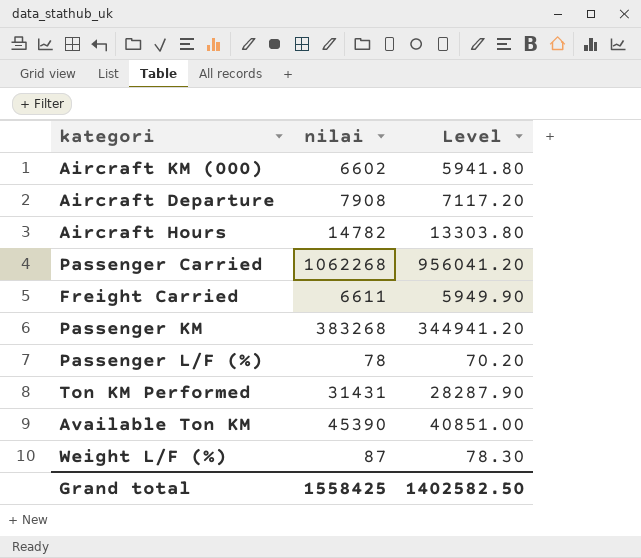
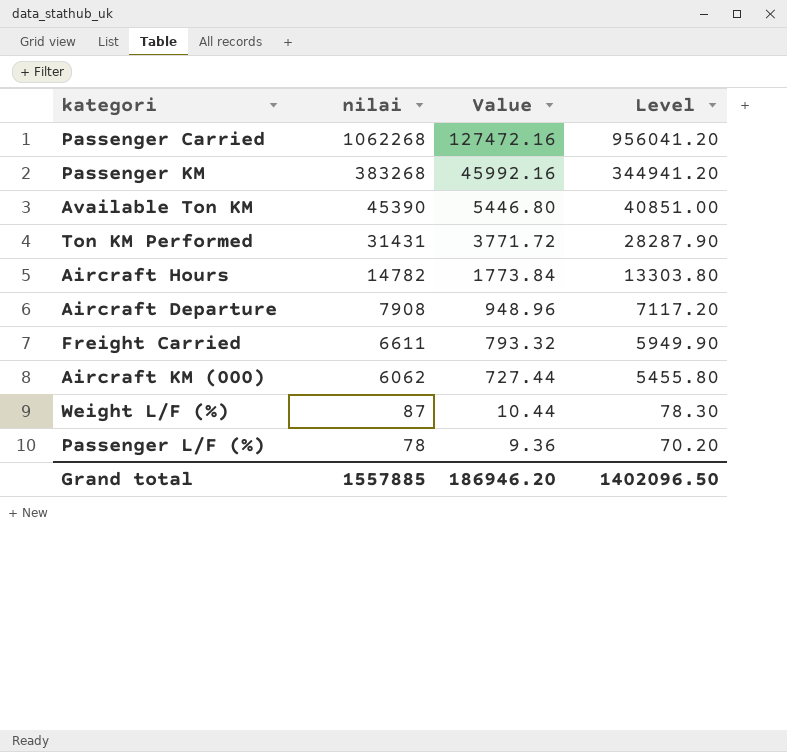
row order: none -> nilai descending
column Value | formula: none -> [nilai] * 0.12
Aircraft KM (000) | nilai: 6602 -> 6062
Aircraft KM (000) | Level: 5941.80 -> 5455.80
Grand total | nilai: 1558425 -> 1557885
Grand total | Level: 1402582.50 -> 1402096.50

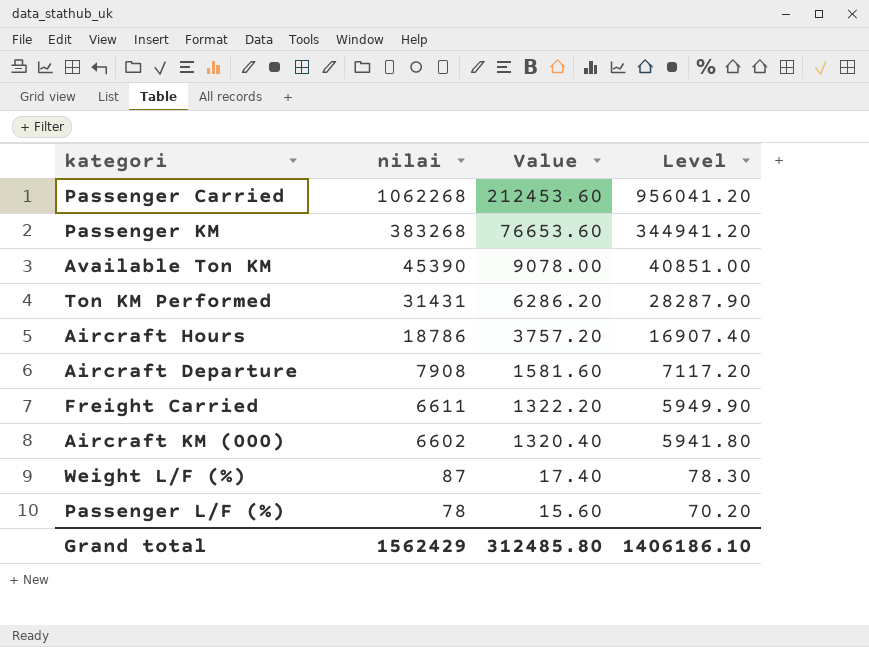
column Value | formula: [nilai] * 0.12 -> [nilai] * 0.2
Aircraft Hours | nilai: 14782 -> 18786
Aircraft Hours | Level: 13303.80 -> 16907.40
Aircraft KM (000) | nilai: 6062 -> 6602
Aircraft KM (000) | Level: 5455.80 -> 5941.80
Grand total | nilai: 1557885 -> 1562429
Grand total | Value: 186946.20 -> 312485.80
Grand total | Level: 1402096.50 -> 1406186.10

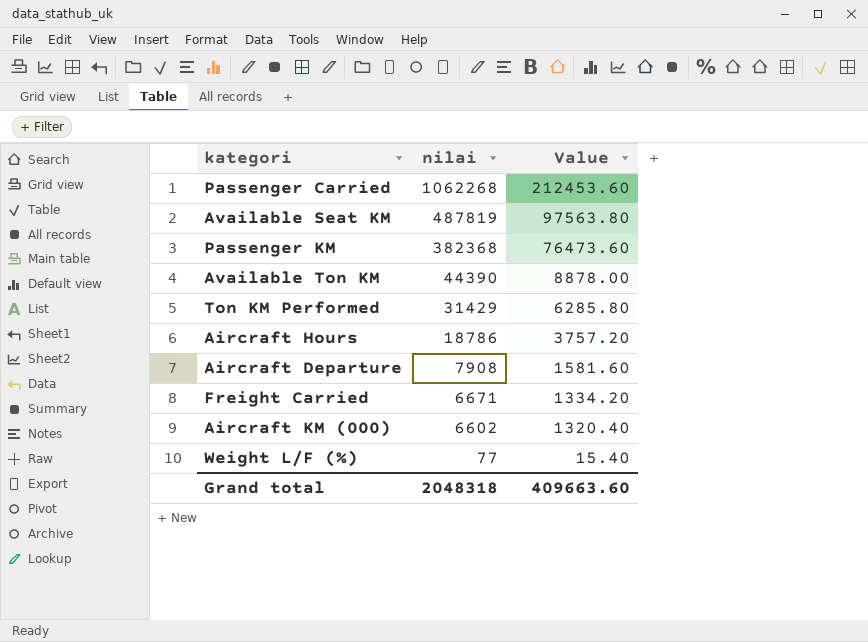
column Level | formula: [nilai] * 0.9 -> none
row Passenger L/F (%): 78 | 15.60 | 70.20 -> none
row Available Seat KM: none -> 487819 | 97563.80
Passenger KM | nilai: 383268 -> 382368
Passenger KM | Value: 76653.60 -> 76473.60
Available Ton KM | nilai: 45390 -> 44390
Available Ton KM | Value: 9078.00 -> 8878.00
Ton KM Performed | nilai: 31431 -> 31429
Ton KM Performed | Value: 6286.20 -> 6285.80
Freight Carried | nilai: 6611 -> 6671
Freight Carried | Value: 1322.20 -> 1334.20
Weight L/F (%) | nilai: 87 -> 77
Weight L/F (%) | Value: 17.40 -> 15.40
Grand total | nilai: 1562429 -> 2048318
Grand total | Value: 312485.80 -> 409663.60

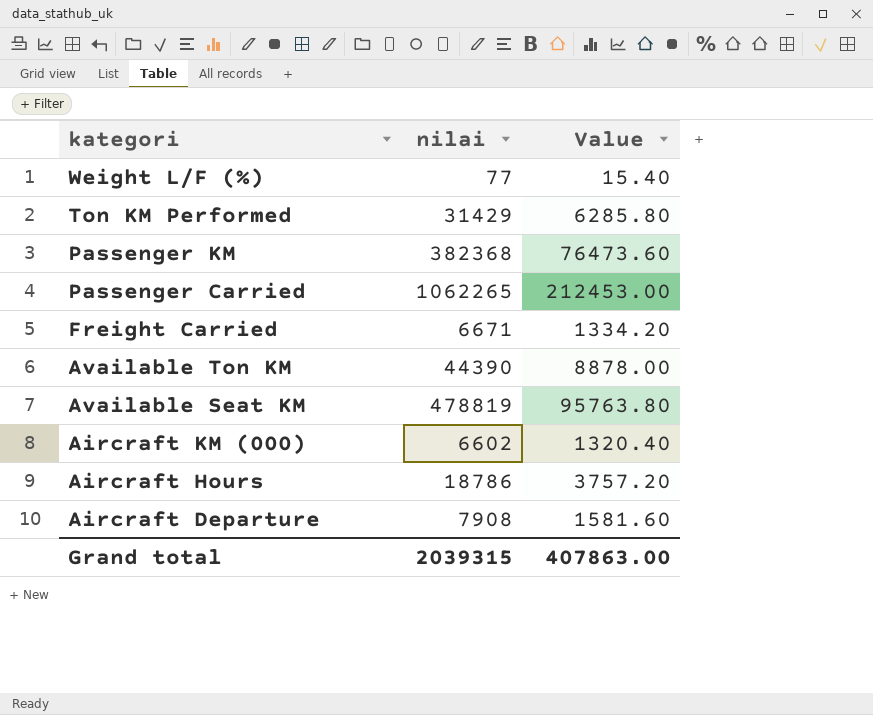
row order: nilai descending -> kategori descending
Passenger Carried | nilai: 1062268 -> 1062265
Passenger Carried | Value: 212453.60 -> 212453.00
Available Seat KM | nilai: 487819 -> 478819
Available Seat KM | Value: 97563.80 -> 95763.80
Grand total | nilai: 2048318 -> 2039315
Grand total | Value: 409663.60 -> 407863.00

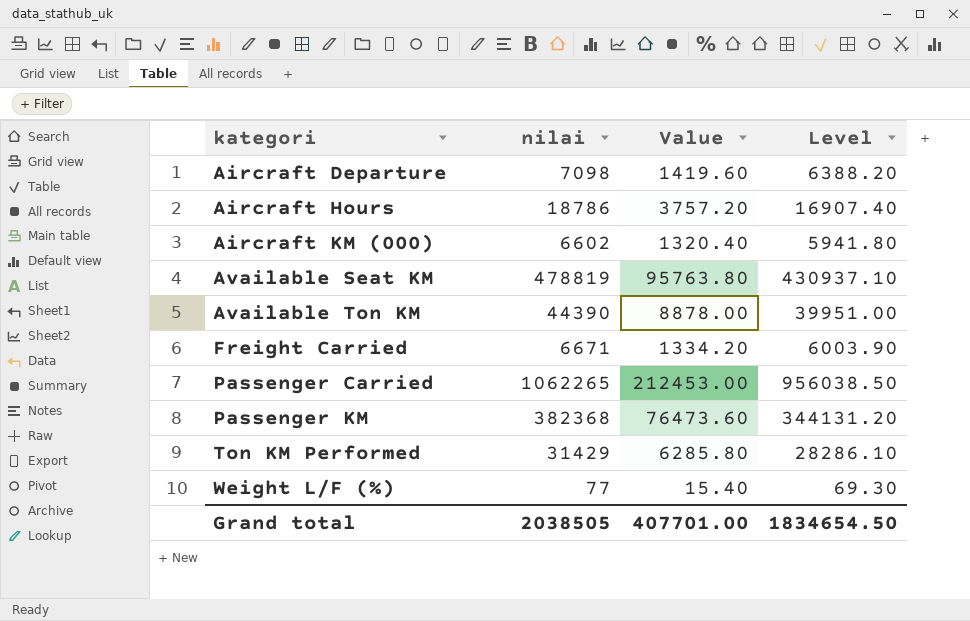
row order: kategori descending -> kategori ascending
column Level | formula: none -> [nilai] * 0.9
Aircraft Departure | nilai: 7908 -> 7098
Aircraft Departure | Value: 1581.60 -> 1419.60
Grand total | nilai: 2039315 -> 2038505
Grand total | Value: 407863.00 -> 407701.00

